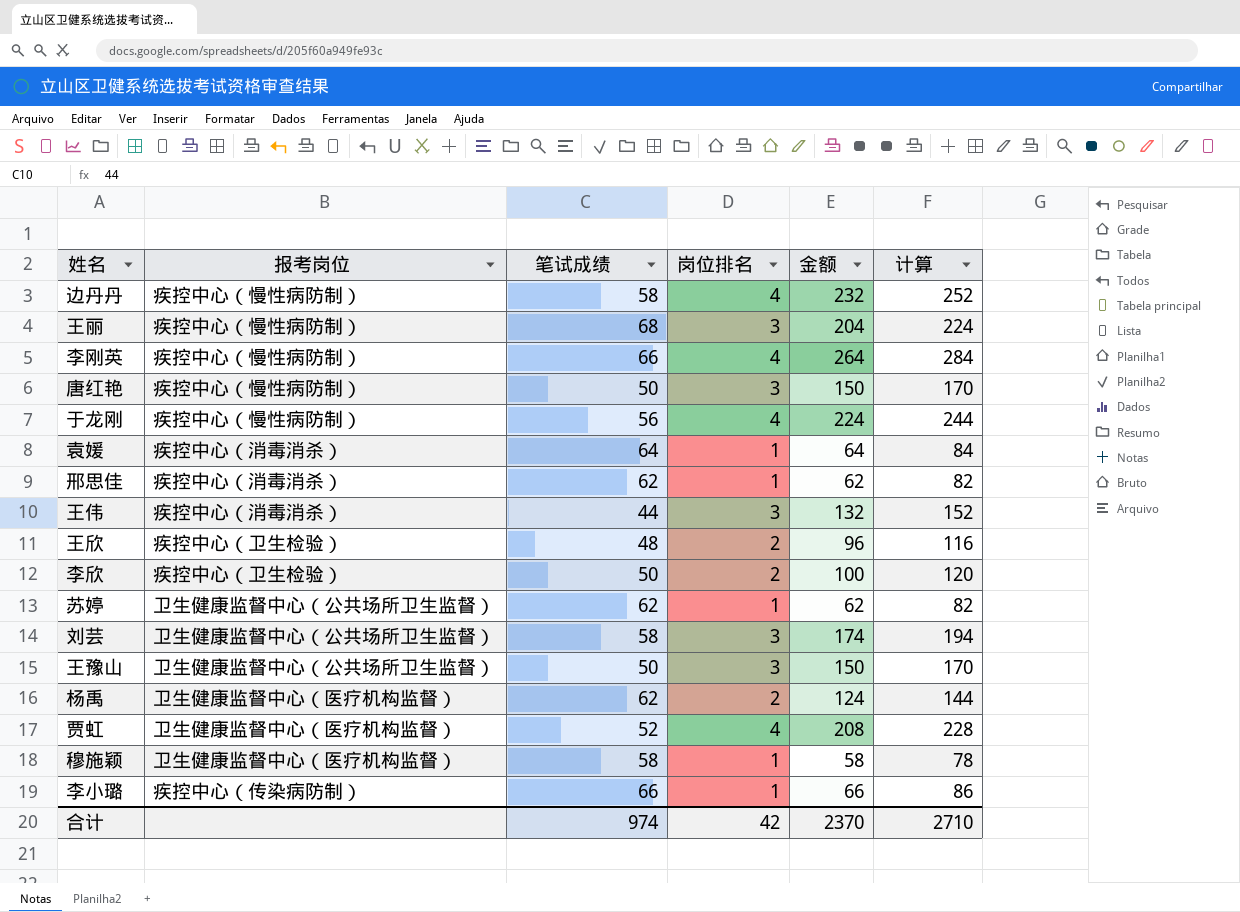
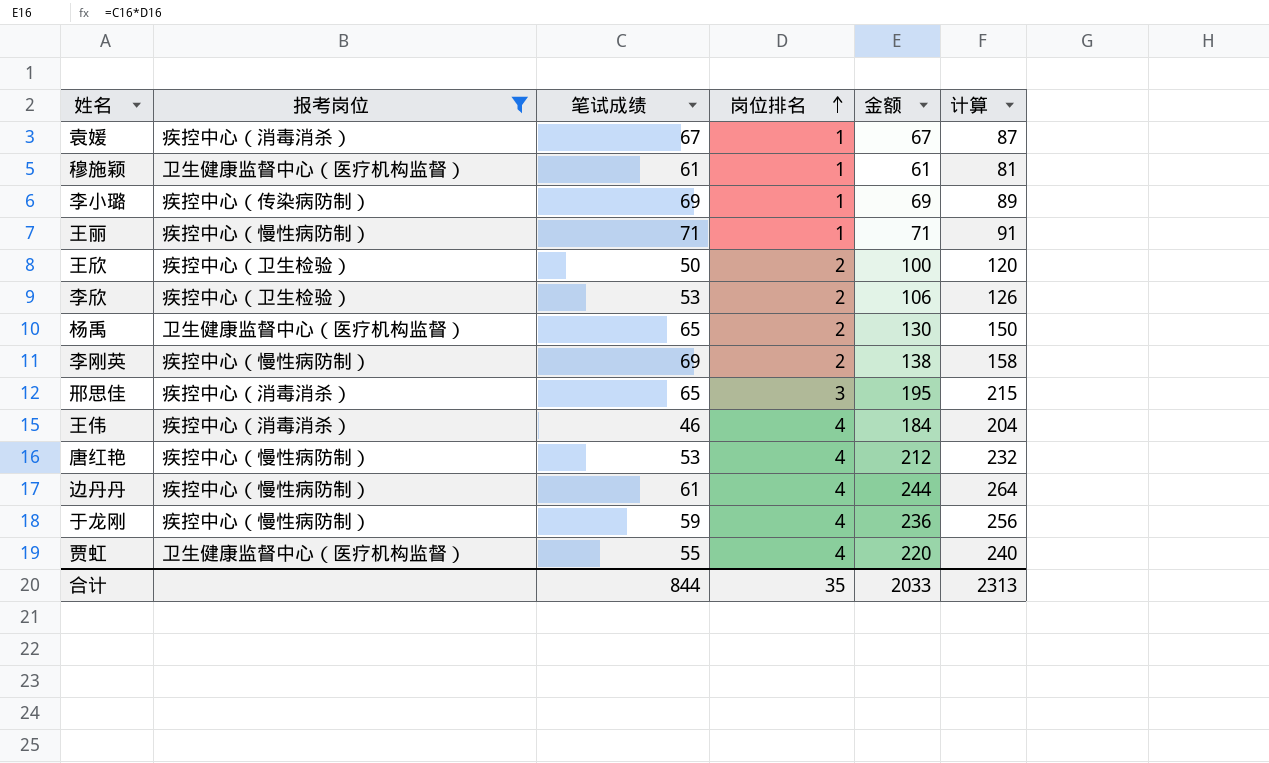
filter: none -> 报考岗位 != 卫生健康监督中心（公共场所卫生监督）
row order: none -> 岗位排名 ascending
袁媛 | 笔试成绩: 64 -> 67
袁媛 | 金额: 64 -> 67
袁媛 | 计算: 84 -> 87
穆施颖 | 笔试成绩: 58 -> 61
穆施颖 | 金额: 58 -> 61
穆施颖 | 计算: 78 -> 81
李小璐 | 笔试成绩: 66 -> 69
李小璐 | 金额: 66 -> 69
李小璐 | 计算: 86 -> 89
王丽 | 笔试成绩: 68 -> 71
王丽 | 岗位排名: 3 -> 1
王丽 | 金额: 204 -> 71
王丽 | 计算: 224 -> 91
王欣 | 笔试成绩: 48 -> 50
王欣 | 金额: 96 -> 100
王欣 | 计算: 116 -> 120
李欣 | 笔试成绩: 50 -> 53
李欣 | 金额: 100 -> 106
李欣 | 计算: 120 -> 126
杨禹 | 笔试成绩: 62 -> 65
杨禹 | 金额: 124 -> 130
杨禹 | 计算: 144 -> 150
李刚英 | 笔试成绩: 66 -> 69
李刚英 | 岗位排名: 4 -> 2
李刚英 | 金额: 264 -> 138
李刚英 | 计算: 284 -> 158
邢思佳 | 笔试成绩: 62 -> 65
邢思佳 | 岗位排名: 1 -> 3
邢思佳 | 金额: 62 -> 195
邢思佳 | 计算: 82 -> 215
王伟 | 笔试成绩: 44 -> 46
王伟 | 岗位排名: 3 -> 4
王伟 | 金额: 132 -> 184
王伟 | 计算: 152 -> 204
唐红艳 | 笔试成绩: 50 -> 53
唐红艳 | 岗位排名: 3 -> 4
唐红艳 | 金额: 150 -> 212
唐红艳 | 计算: 170 -> 232
边丹丹 | 笔试成绩: 58 -> 61
边丹丹 | 金额: 232 -> 244
边丹丹 | 计算: 252 -> 264
于龙刚 | 笔试成绩: 56 -> 59
于龙刚 | 金额: 224 -> 236
于龙刚 | 计算: 244 -> 256
贾虹 | 笔试成绩: 52 -> 55
贾虹 | 金额: 208 -> 220
贾虹 | 计算: 228 -> 240
合计 | 笔试成绩: 974 -> 844
合计 | 岗位排名: 42 -> 35
合计 | 金额: 2370 -> 2033
合计 | 计算: 2710 -> 2313

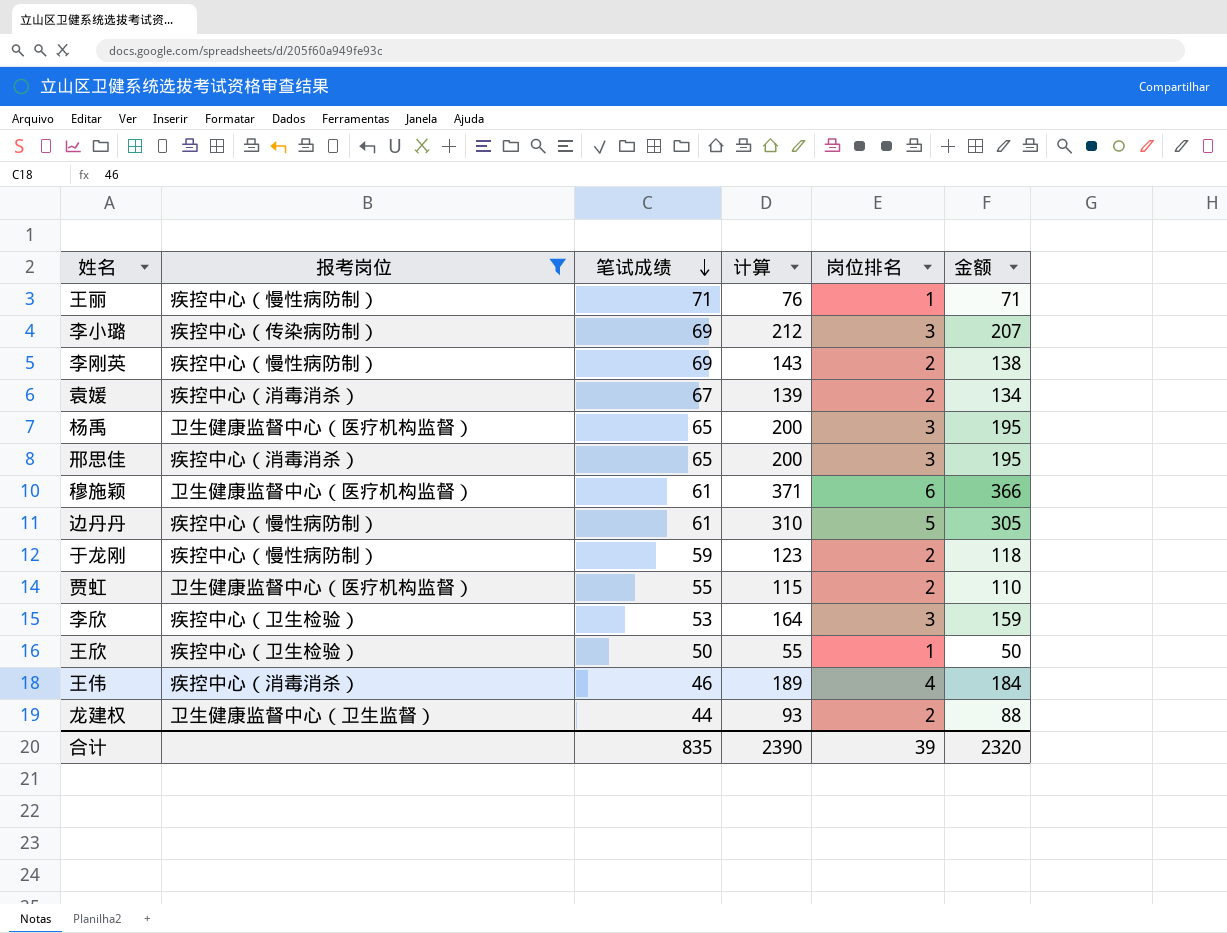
row order: 岗位排名 ascending -> 笔试成绩 descending
column 计算 | formula: [金额] + 20 -> [金额] + 5
column 计算 | position: 6 -> 4
row 唐红艳: 疾控中心（慢性病防制） | 53 | 4 | 212 | 232 -> none
李小璐 | 岗位排名: 1 -> 3
李小璐 | 金额: 69 -> 207
袁媛 | 岗位排名: 1 -> 2
袁媛 | 金额: 67 -> 134
杨禹 | 岗位排名: 2 -> 3
杨禹 | 金额: 130 -> 195
穆施颖 | 岗位排名: 1 -> 6
穆施颖 | 金额: 61 -> 366
边丹丹 | 岗位排名: 4 -> 5
边丹丹 | 金额: 244 -> 305
于龙刚 | 岗位排名: 4 -> 2
于龙刚 | 金额: 236 -> 118
贾虹 | 岗位排名: 4 -> 2
贾虹 | 金额: 220 -> 110
李欣 | 岗位排名: 2 -> 3
李欣 | 金额: 106 -> 159
王欣 | 岗位排名: 2 -> 1
王欣 | 金额: 100 -> 50
row 龙建权: none -> 卫生健康监督中心（卫生监督） | 44 | 93 | 2 | 88
合计 | 笔试成绩: 844 -> 835
合计 | 计算: 2313 -> 2390
合计 | 岗位排名: 35 -> 39
合计 | 金额: 2033 -> 2320

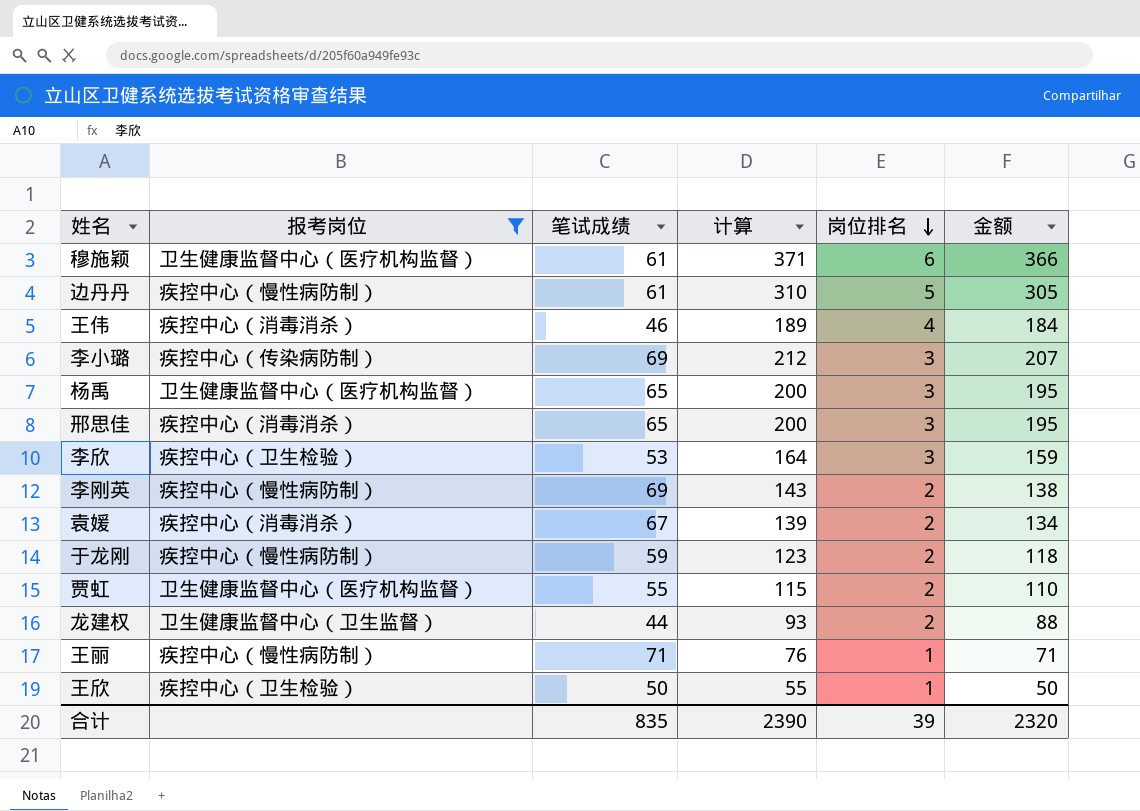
row order: 笔试成绩 descending -> 岗位排名 descending

